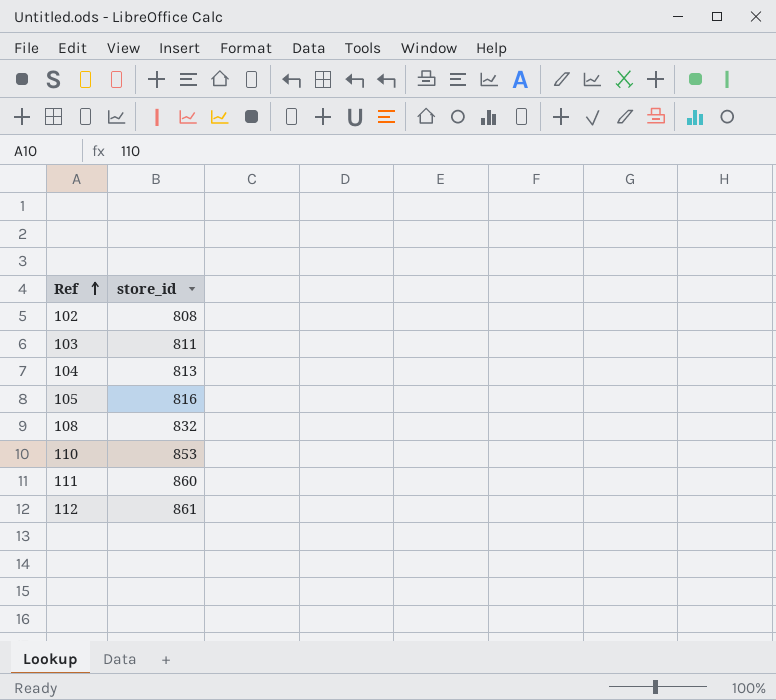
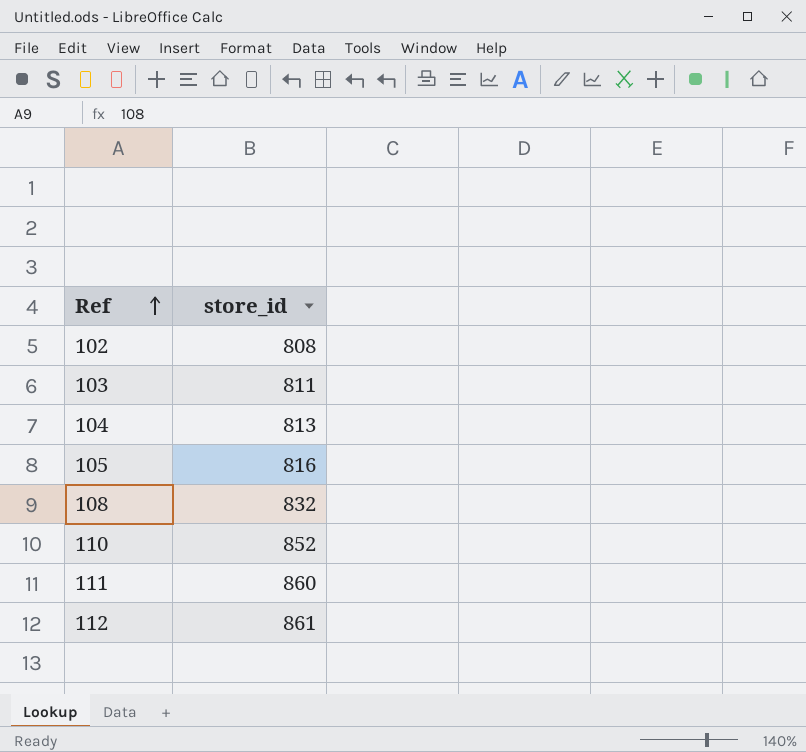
110 | store_id: 853 -> 852

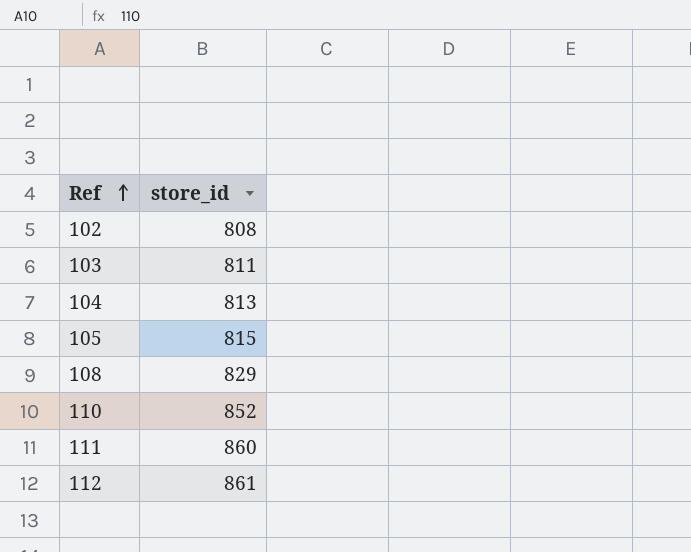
105 | store_id: 816 -> 815
108 | store_id: 832 -> 829

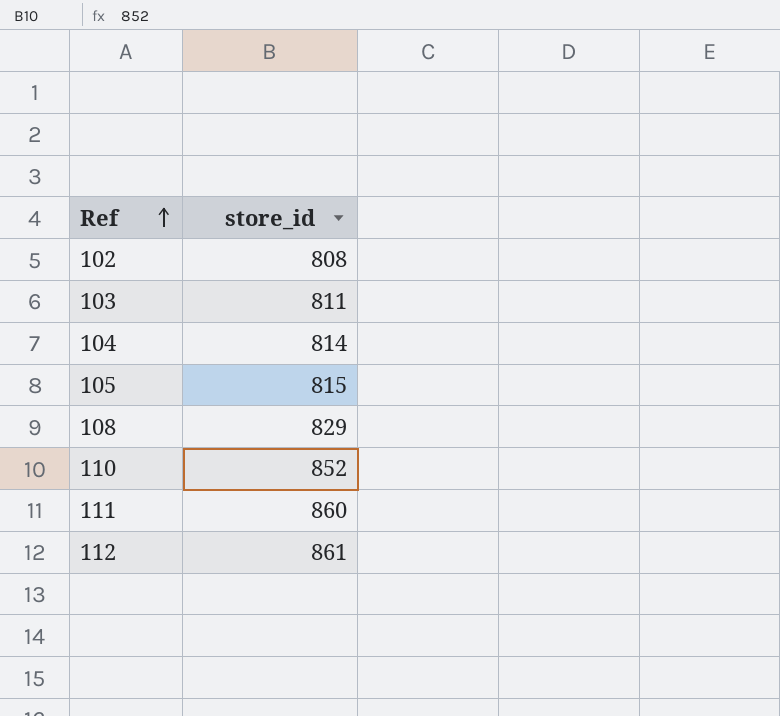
104 | store_id: 813 -> 814

